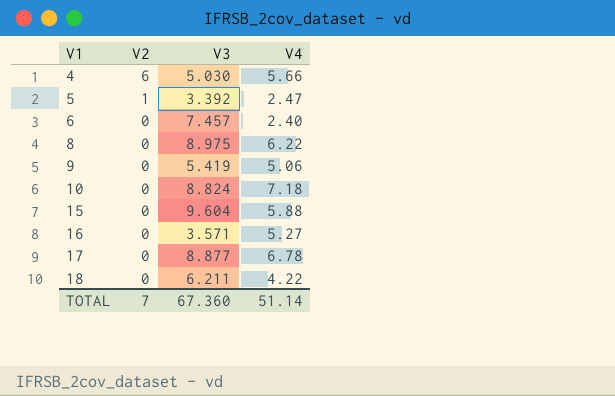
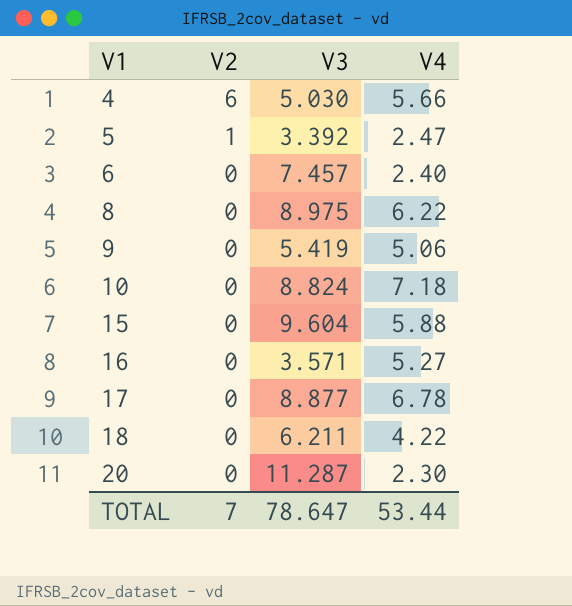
row 20: none -> 0 | 11.287 | 2.30
TOTAL | V3: 67.360 -> 78.647
TOTAL | V4: 51.14 -> 53.44

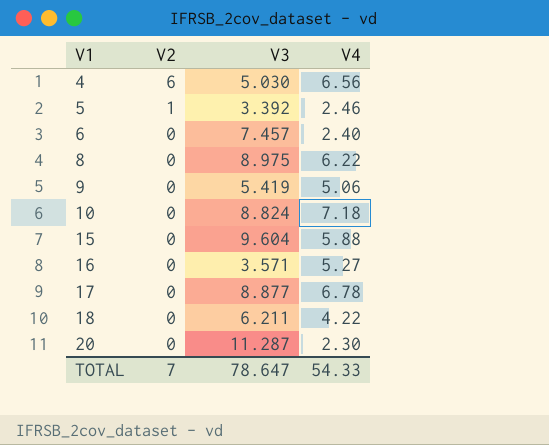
4 | V4: 5.66 -> 6.56
5 | V4: 2.47 -> 2.46
TOTAL | V4: 53.44 -> 54.33

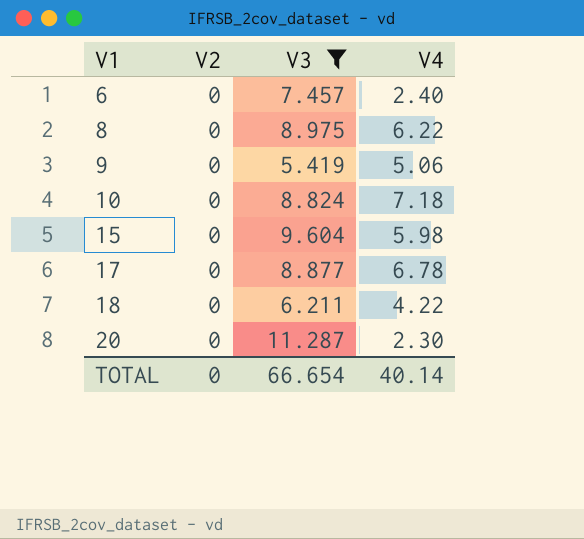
filter: none -> V3 >= 5.419
15 | V4: 5.88 -> 5.98
TOTAL | V2: 7 -> 0
TOTAL | V3: 78.647 -> 66.654
TOTAL | V4: 54.33 -> 40.14

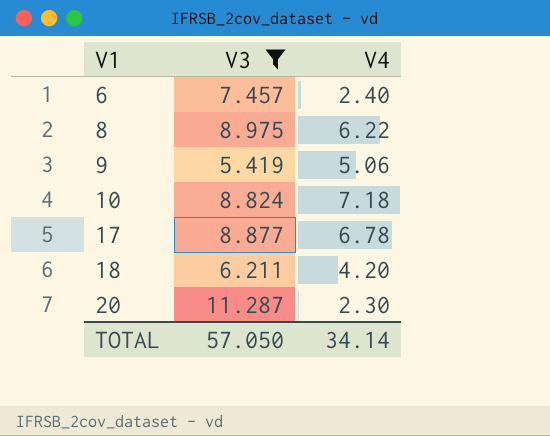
column V2 | position: 2 -> none
row 15: 0 | 9.604 | 5.98 -> none
18 | V4: 4.22 -> 4.20
TOTAL | V3: 66.654 -> 57.050
TOTAL | V4: 40.14 -> 34.14

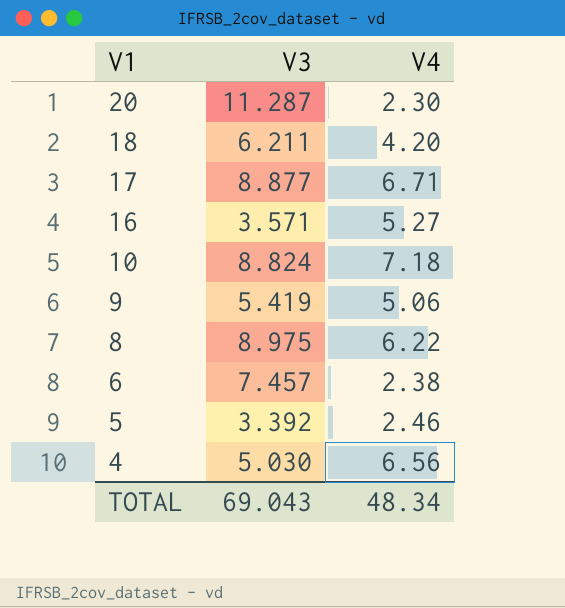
filter: V3 >= 5.419 -> none
row order: V1 ascending -> V1 descending
17 | V4: 6.78 -> 6.71
6 | V4: 2.40 -> 2.38
TOTAL | V3: 57.050 -> 69.043
TOTAL | V4: 34.14 -> 48.34

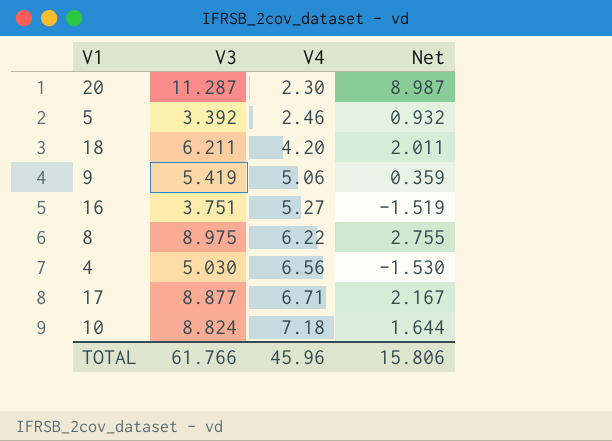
row order: V1 descending -> V4 ascending
column Net | formula: none -> [V3] - [V4]
row 6: 7.457 | 2.38 -> none
16 | V3: 3.571 -> 3.751
TOTAL | V3: 69.043 -> 61.766
TOTAL | V4: 48.34 -> 45.96

